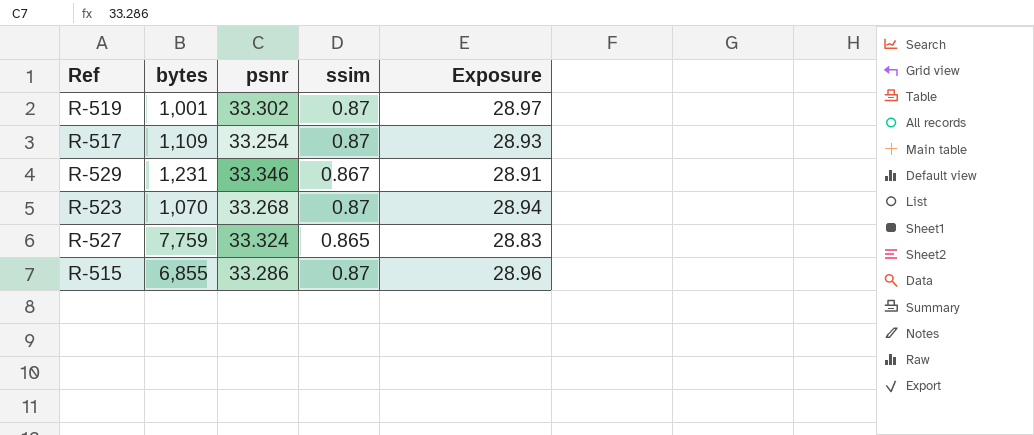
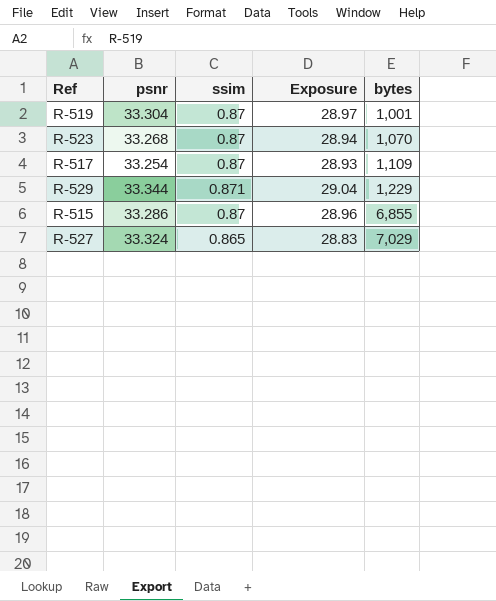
row order: none -> bytes ascending
column bytes | position: 2 -> 5
R-519 | psnr: 33.302 -> 33.304
R-529 | psnr: 33.346 -> 33.344
R-529 | ssim: 0.867 -> 0.871
R-529 | Exposure: 28.91 -> 29.04
R-529 | bytes: 1,231 -> 1,229
R-527 | bytes: 7,759 -> 7,029

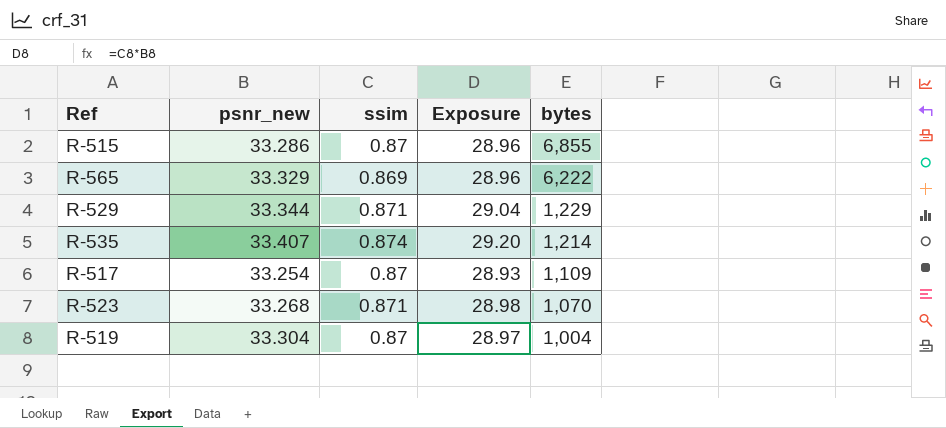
row order: bytes ascending -> bytes descending
column name: psnr -> psnr_new
row R-527: 33.324 | 0.865 | 28.83 | 7,029 -> none
row R-565: none -> 33.329 | 0.869 | 28.96 | 6,222
row R-535: none -> 33.407 | 0.874 | 29.20 | 1,214
R-523 | ssim: 0.87 -> 0.871
R-523 | Exposure: 28.94 -> 28.98
R-519 | bytes: 1,001 -> 1,004

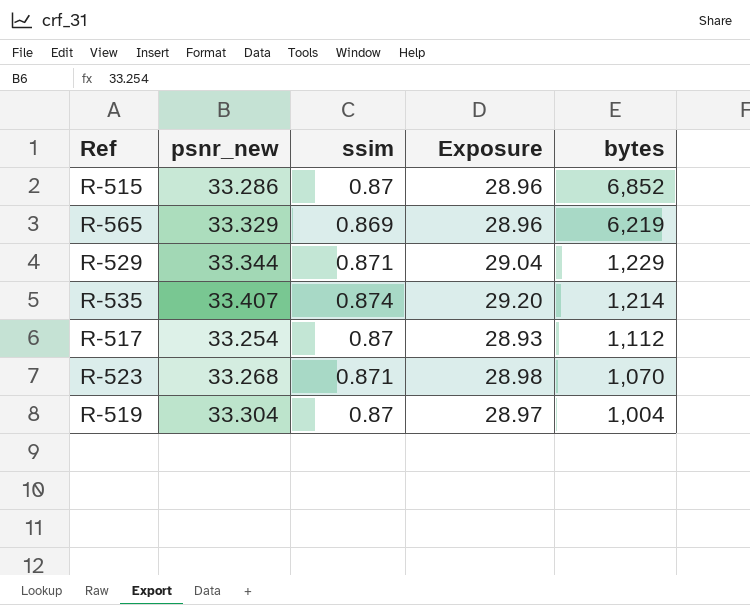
R-515 | bytes: 6,855 -> 6,852
R-565 | bytes: 6,222 -> 6,219
R-517 | bytes: 1,109 -> 1,112

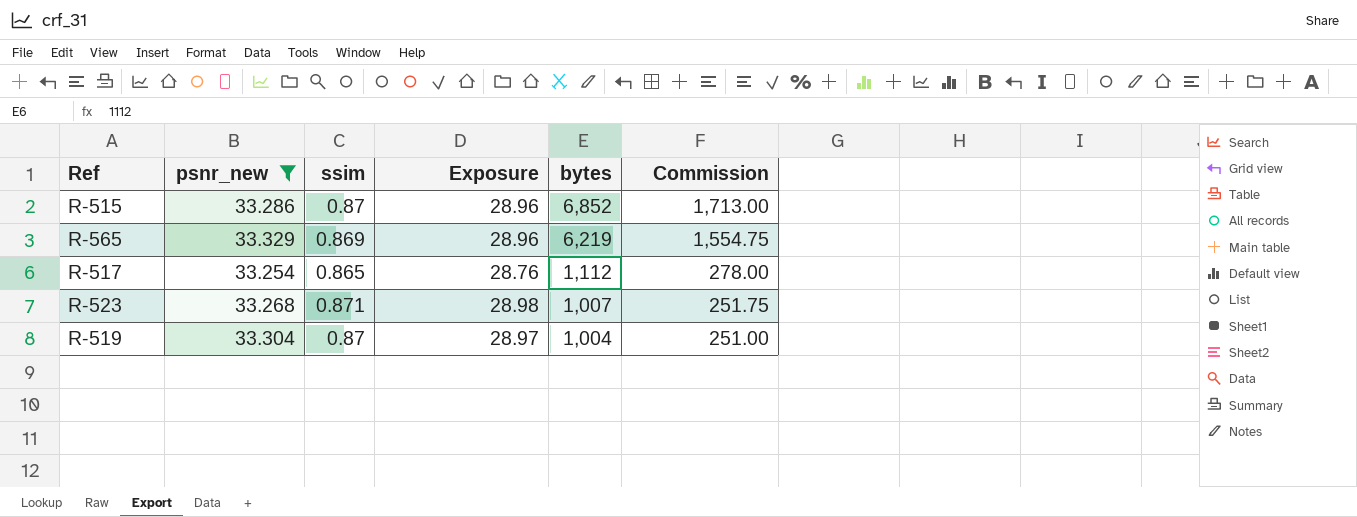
filter: none -> psnr_new <= 33.329
column Commission | formula: none -> [bytes] * 0.25
R-517 | ssim: 0.87 -> 0.865
R-517 | Exposure: 28.93 -> 28.76
R-523 | bytes: 1,070 -> 1,007

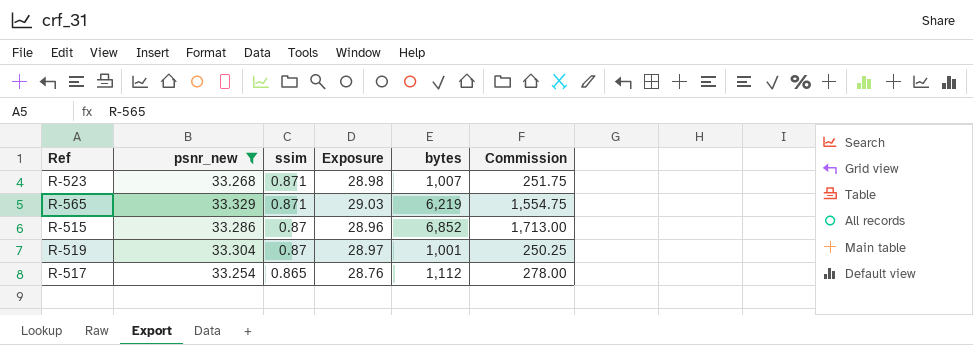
row order: bytes descending -> ssim descending
R-565 | ssim: 0.869 -> 0.871
R-565 | Exposure: 28.96 -> 29.03
R-519 | bytes: 1,004 -> 1,001
R-519 | Commission: 251.00 -> 250.25

